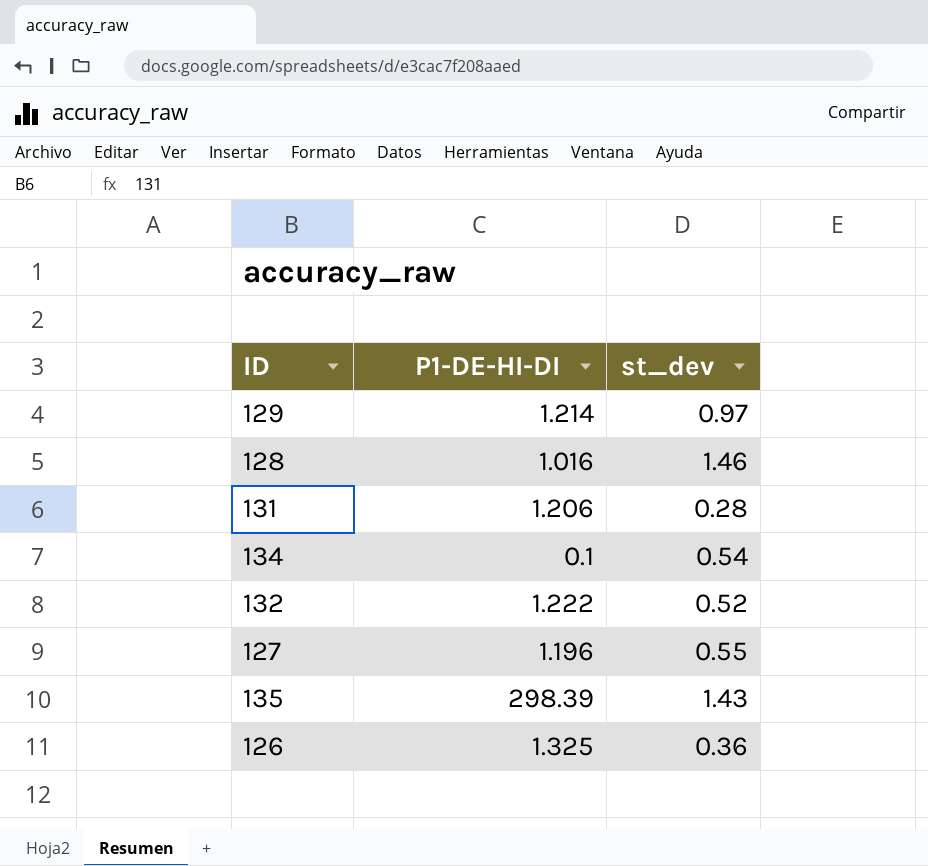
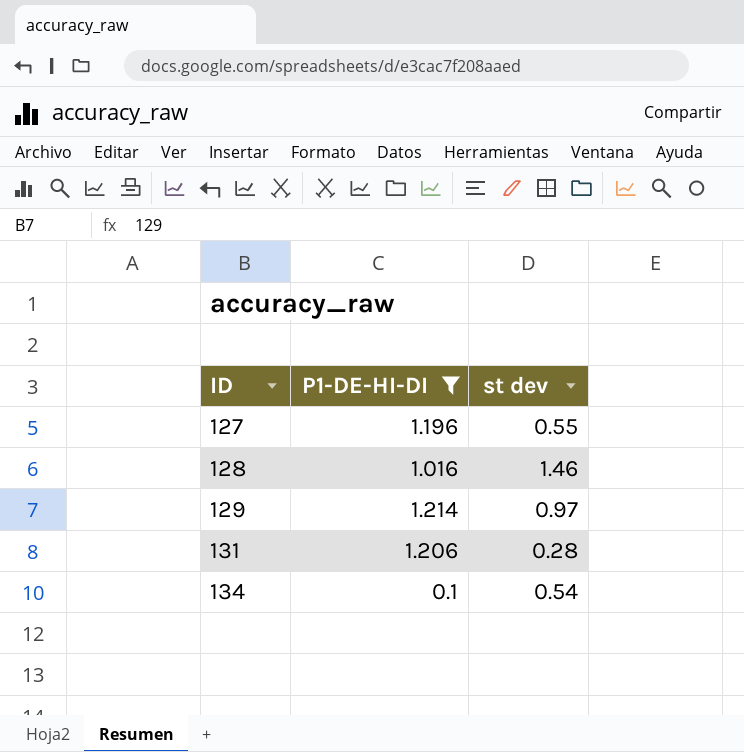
filter: none -> P1-DE-HI-DI <= 1.214
row order: none -> ID ascending
column name: st_dev -> st dev

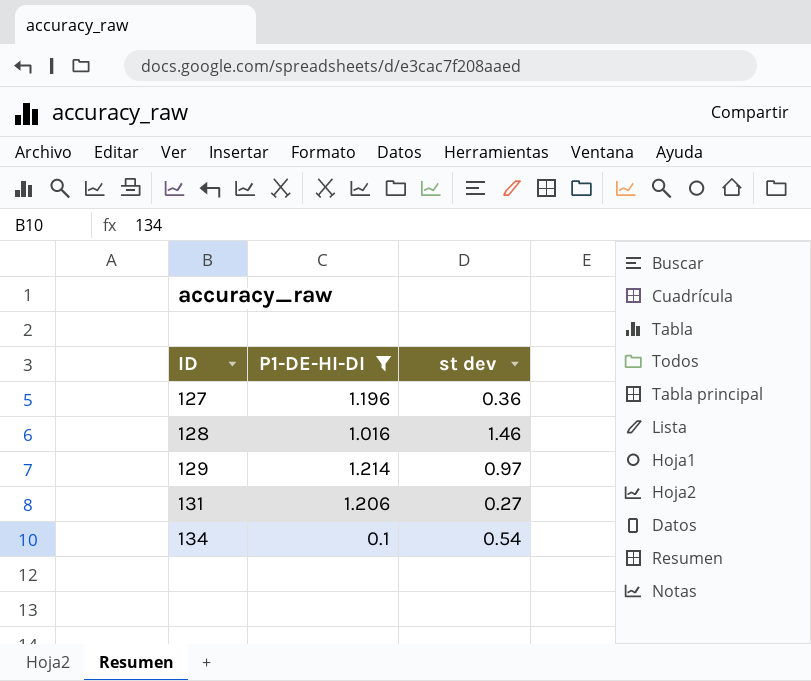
127 | st dev: 0.55 -> 0.36
131 | st dev: 0.28 -> 0.27

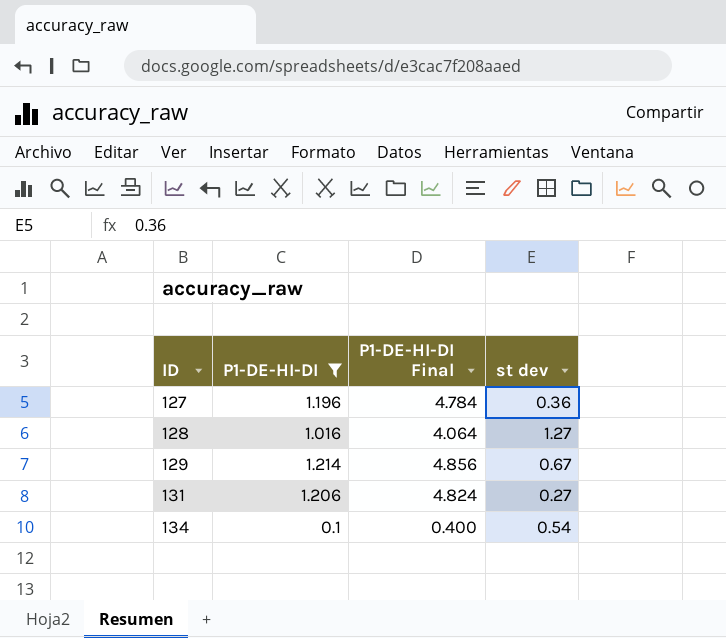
column P1-DE-HI-DI Final | formula: none -> [P1-DE-HI-DI] * 4
128 | st dev: 1.46 -> 1.27
129 | st dev: 0.97 -> 0.67

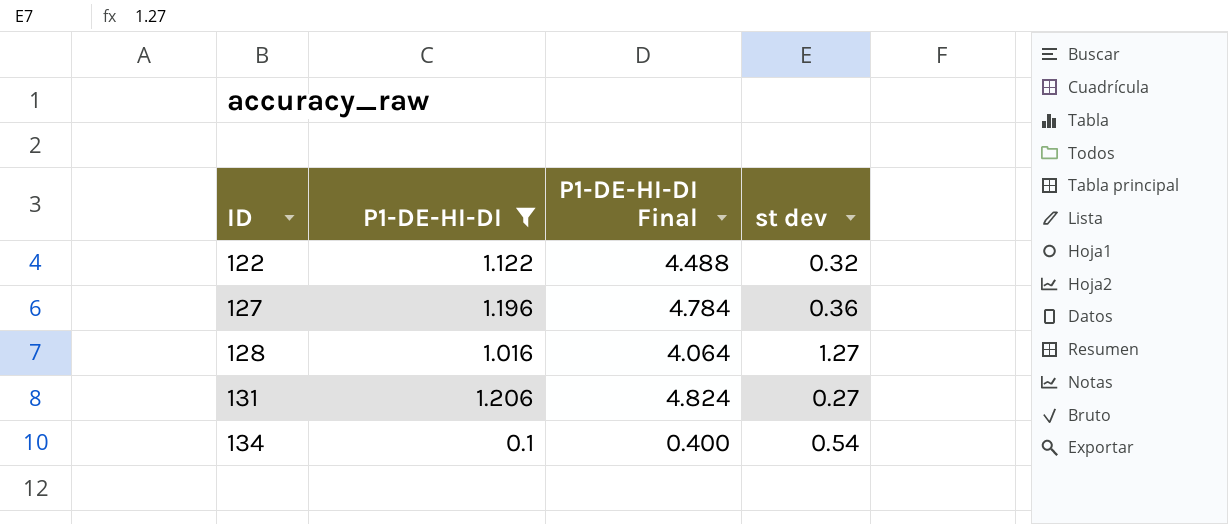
row 129: 1.214 | 4.856 | 0.67 -> none
row 122: none -> 1.122 | 4.488 | 0.32

